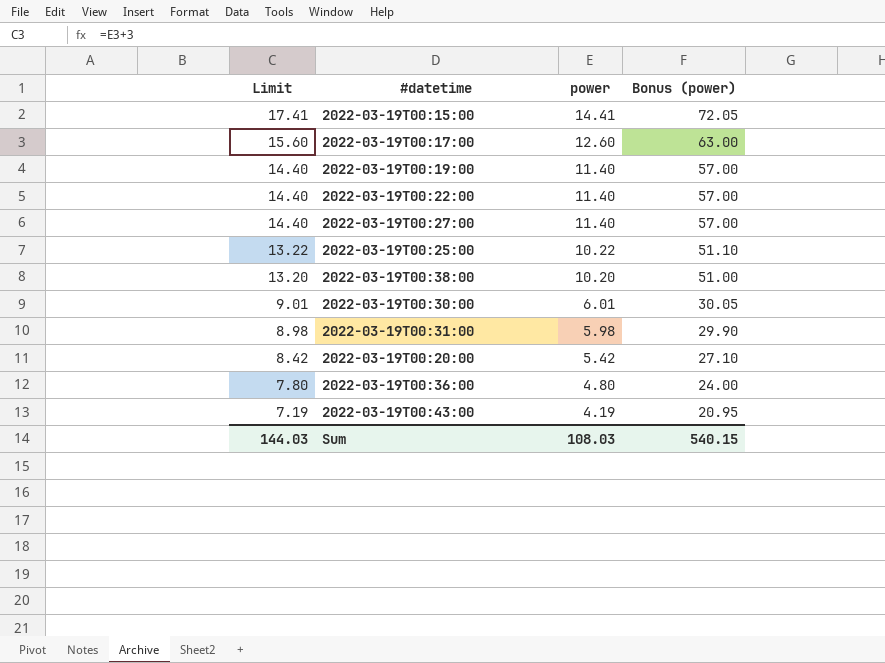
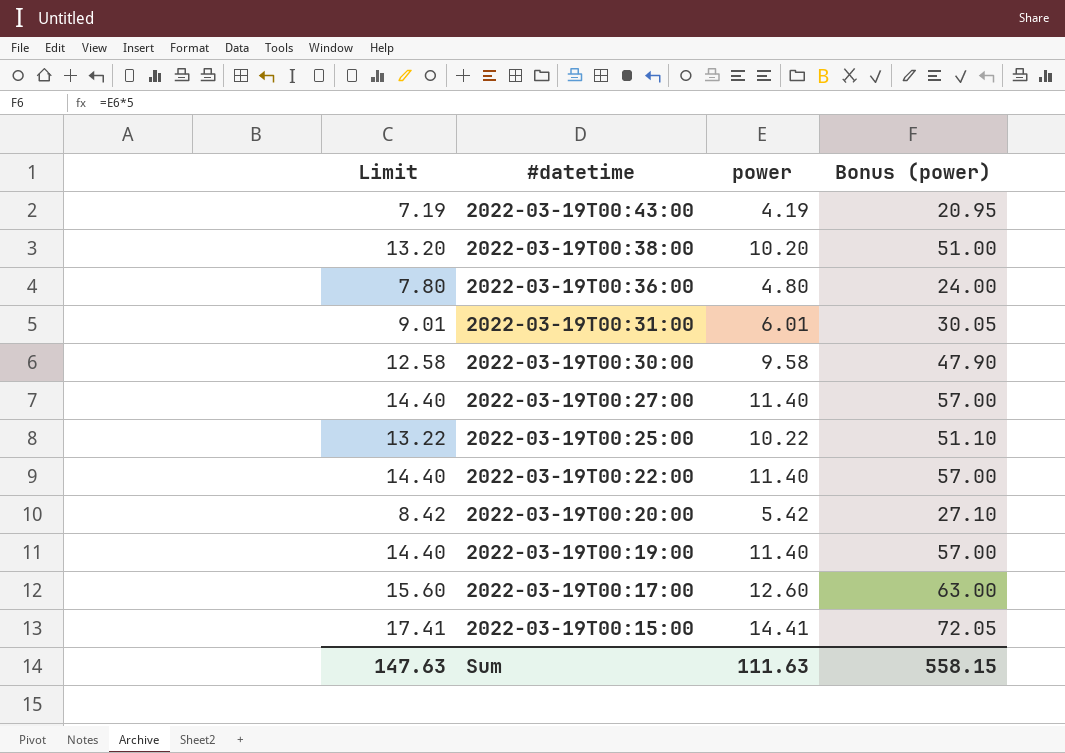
row order: Limit descending -> #datetime descending
2022-03-19T00:31:00 | Limit: 8.98 -> 9.01
2022-03-19T00:31:00 | power: 5.98 -> 6.01
2022-03-19T00:31:00 | Bonus (power): 29.90 -> 30.05
2022-03-19T00:30:00 | Limit: 9.01 -> 12.58
2022-03-19T00:30:00 | power: 6.01 -> 9.58
2022-03-19T00:30:00 | Bonus (power): 30.05 -> 47.90
Sum | Limit: 144.03 -> 147.63
Sum | power: 108.03 -> 111.63
Sum | Bonus (power): 540.15 -> 558.15

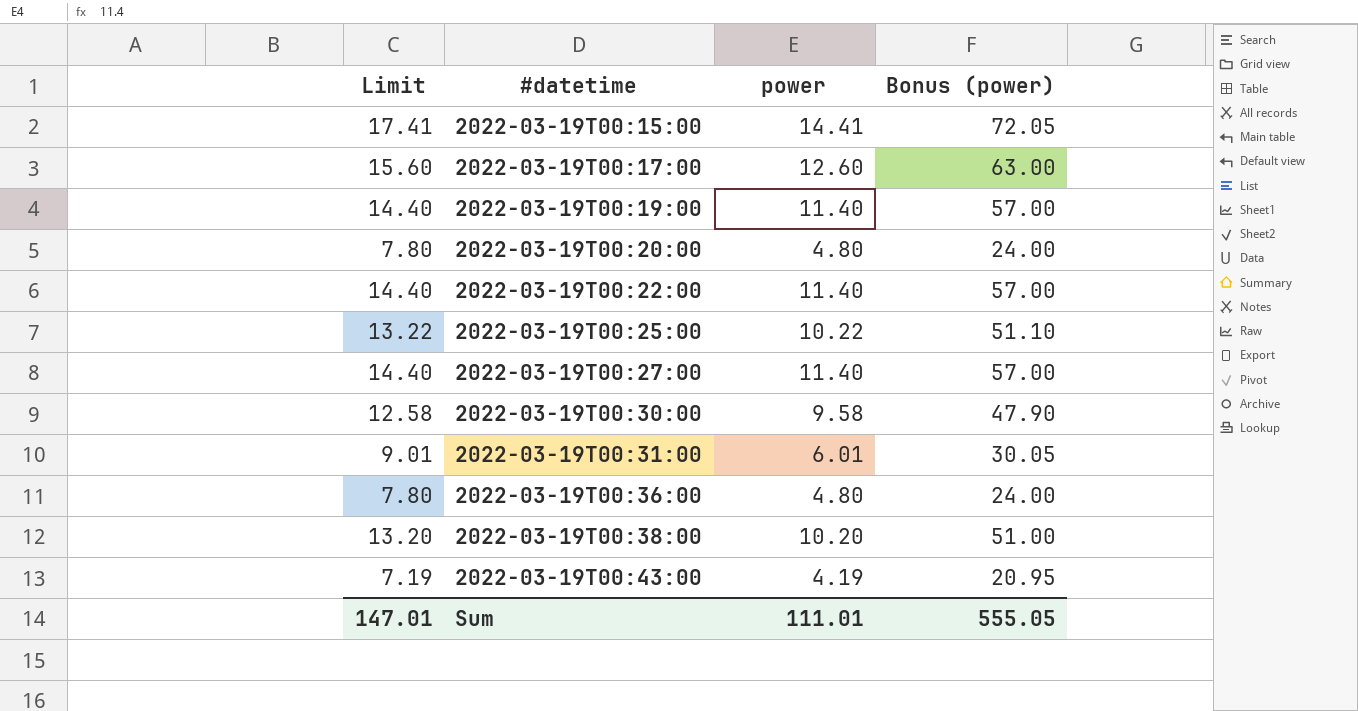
row order: #datetime descending -> #datetime ascending
2022-03-19T00:20:00 | Limit: 8.42 -> 7.80
2022-03-19T00:20:00 | power: 5.42 -> 4.80
2022-03-19T00:20:00 | Bonus (power): 27.10 -> 24.00
Sum | Limit: 147.63 -> 147.01
Sum | power: 111.63 -> 111.01
Sum | Bonus (power): 558.15 -> 555.05

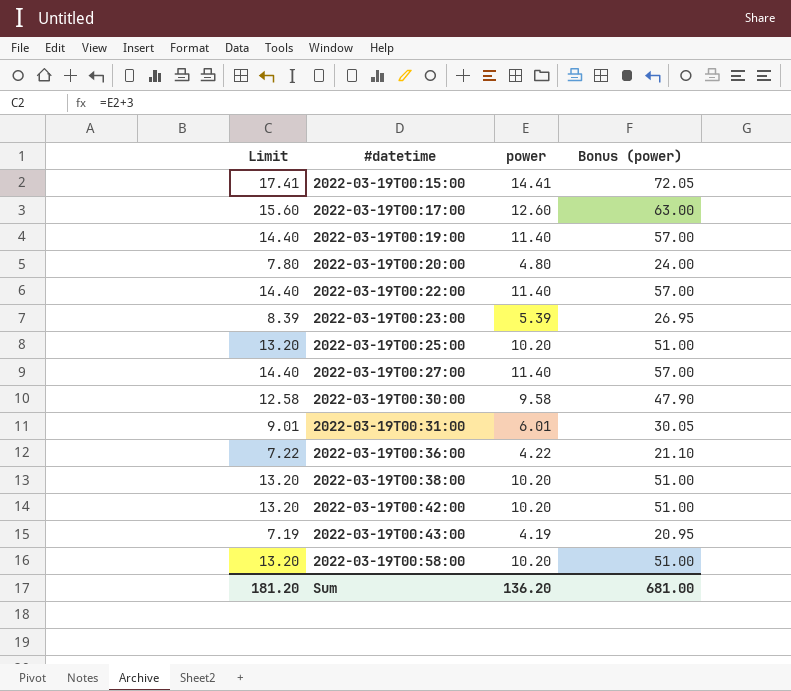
row 2022-03-19T00:23:00: none -> 8.39 | 5.39 | 26.95
2022-03-19T00:25:00 | Limit: 13.22 -> 13.20
2022-03-19T00:25:00 | power: 10.22 -> 10.20
2022-03-19T00:25:00 | Bonus (power): 51.10 -> 51.00
2022-03-19T00:36:00 | Limit: 7.80 -> 7.22
2022-03-19T00:36:00 | power: 4.80 -> 4.22
2022-03-19T00:36:00 | Bonus (power): 24.00 -> 21.10
row 2022-03-19T00:42:00: none -> 13.20 | 10.20 | 51.00
row 2022-03-19T00:58:00: none -> 13.20 | 10.20 | 51.00
Sum | Limit: 147.01 -> 181.20
Sum | power: 111.01 -> 136.20
Sum | Bonus (power): 555.05 -> 681.00

